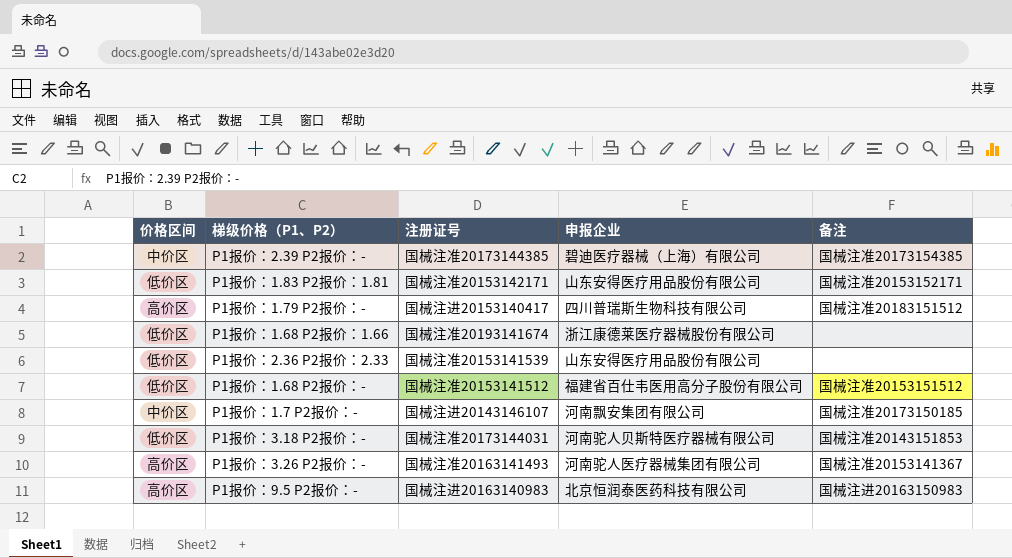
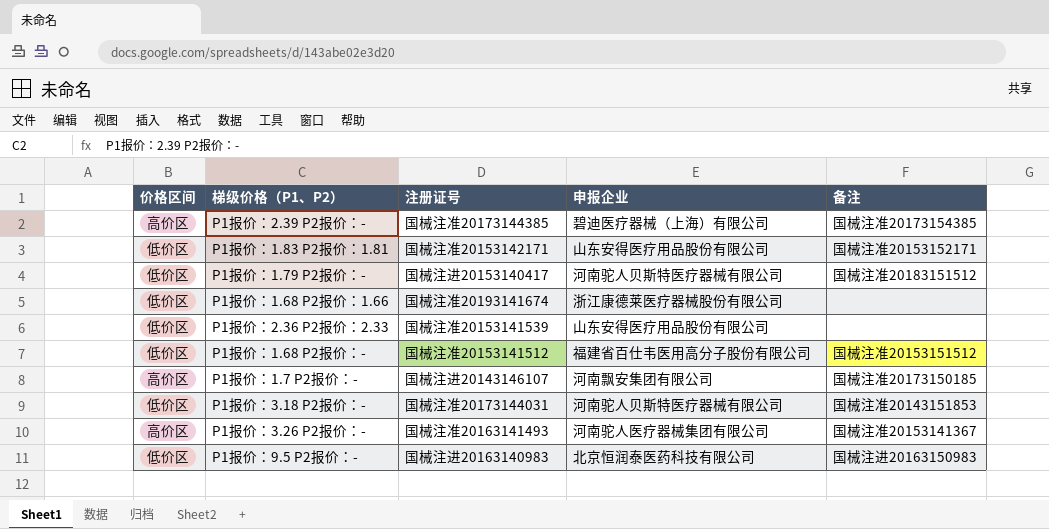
P1报价：2.39 P2报价：- | 价格区间: 中价区 -> 高价区
P1报价：1.79 P2报价：- | 价格区间: 高价区 -> 低价区
P1报价：1.79 P2报价：- | 申报企业: 四川普瑞斯生物科技有限公司 -> 河南驼人贝斯特医疗器械有限公司
P1报价：1.7 P2报价：- | 价格区间: 中价区 -> 高价区
P1报价：9.5 P2报价：- | 价格区间: 高价区 -> 低价区

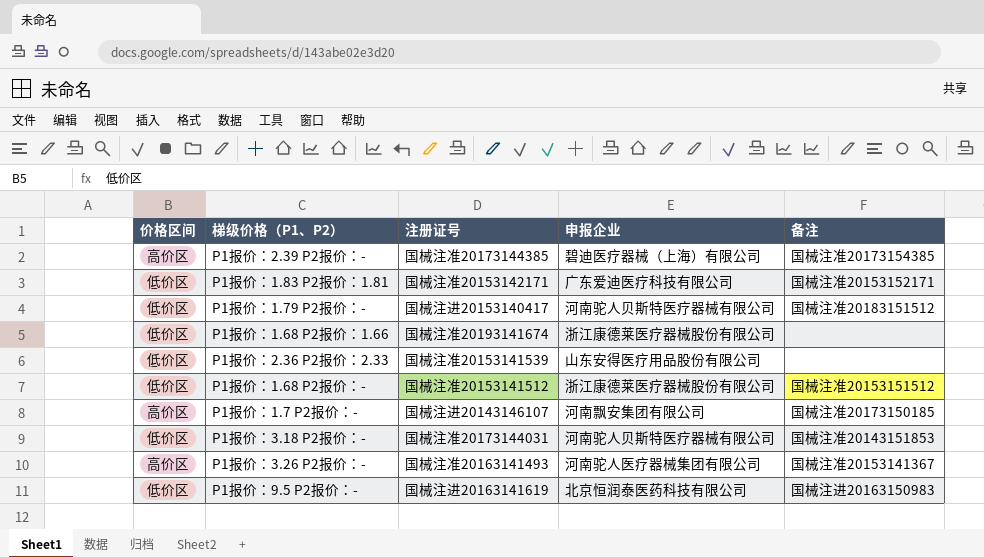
P1报价：1.83 P2报价：1.81 | 申报企业: 山东安得医疗用品股份有限公司 -> 广东爱迪医疗科技有限公司
P1报价：1.68 P2报价：- | 申报企业: 福建省百仕韦医用高分子股份有限公司 -> 浙江康德莱医疗器械股份有限公司
P1报价：9.5 P2报价：- | 注册证号: 国械注进20163140983 -> 国械注进20163141619

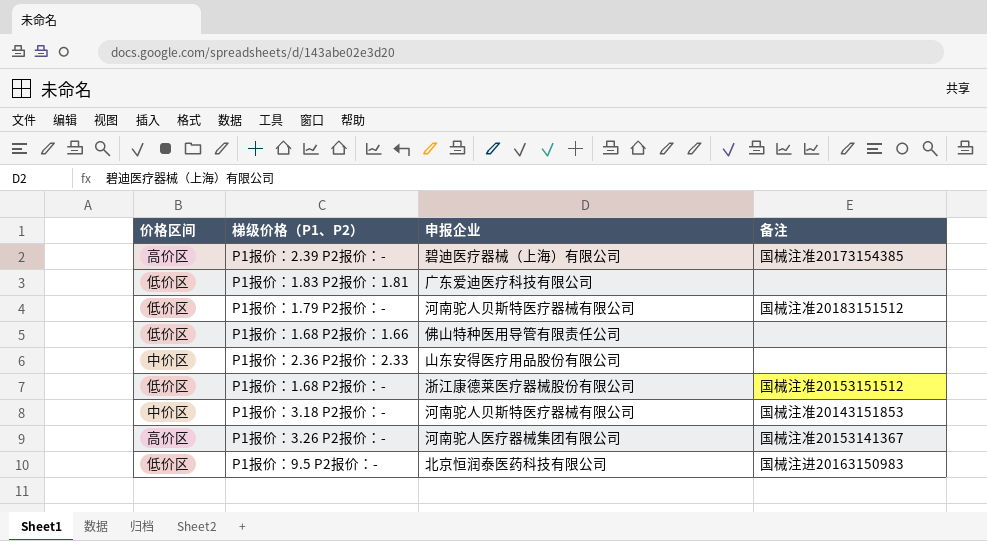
column 注册证号 | position: 3 -> none
row P1报价：1.7 P2报价：-: 高价区 | 国械注进20143146107 | 河南飘安集团有限公司 | 国械注准20173150185 -> none
P1报价：1.83 P2报价：1.81 | 备注: 国械注准20153152171 -> none
P1报价：1.68 P2报价：1.66 | 申报企业: 浙江康德莱医疗器械股份有限公司 -> 佛山特种医用导管有限责任公司
P1报价：2.36 P2报价：2.33 | 价格区间: 低价区 -> 中价区
P1报价：3.18 P2报价：- | 价格区间: 低价区 -> 中价区

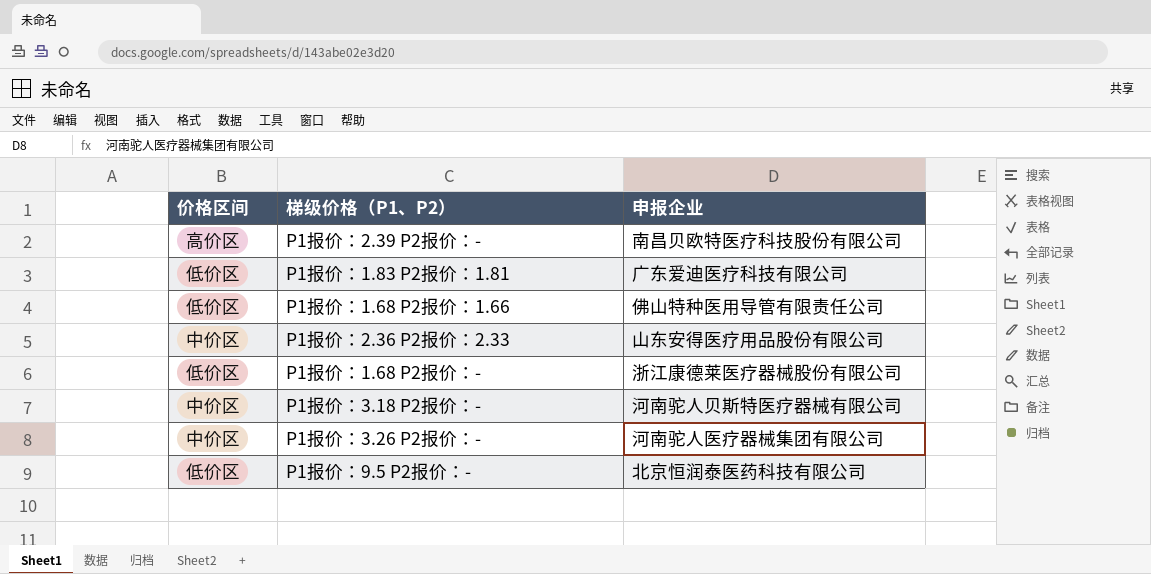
column 备注 | position: 4 -> none
row P1报价：1.79 P2报价：-: 低价区 | 河南驼人贝斯特医疗器械有限公司 | 国械注准20183151512 -> none
P1报价：2.39 P2报价：- | 申报企业: 碧迪医疗器械（上海）有限公司 -> 南昌贝欧特医疗科技股份有限公司
P1报价：3.26 P2报价：- | 价格区间: 高价区 -> 中价区

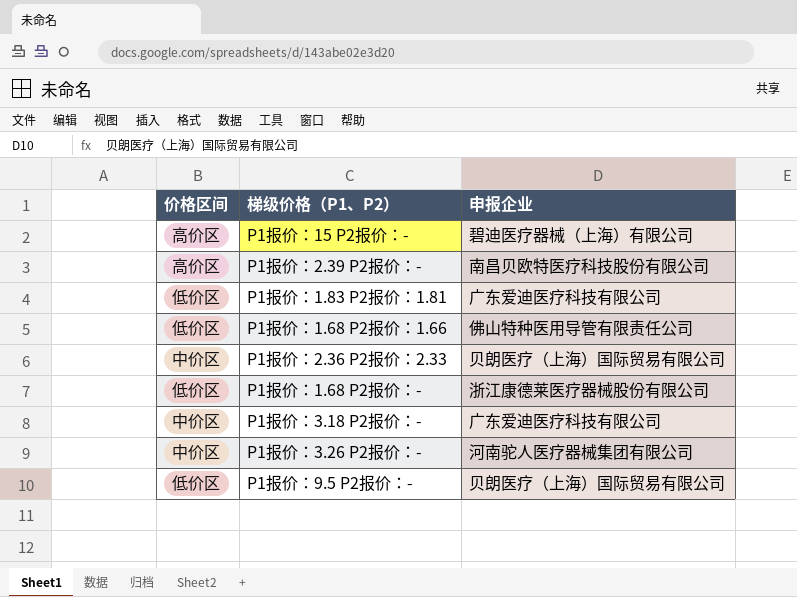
row P1报价：15 P2报价：-: none -> 高价区 | 碧迪医疗器械（上海）有限公司
P1报价：2.36 P2报价：2.33 | 申报企业: 山东安得医疗用品股份有限公司 -> 贝朗医疗（上海）国际贸易有限公司
P1报价：3.18 P2报价：- | 申报企业: 河南驼人贝斯特医疗器械有限公司 -> 广东爱迪医疗科技有限公司
P1报价：9.5 P2报价：- | 申报企业: 北京恒润泰医药科技有限公司 -> 贝朗医疗（上海）国际贸易有限公司

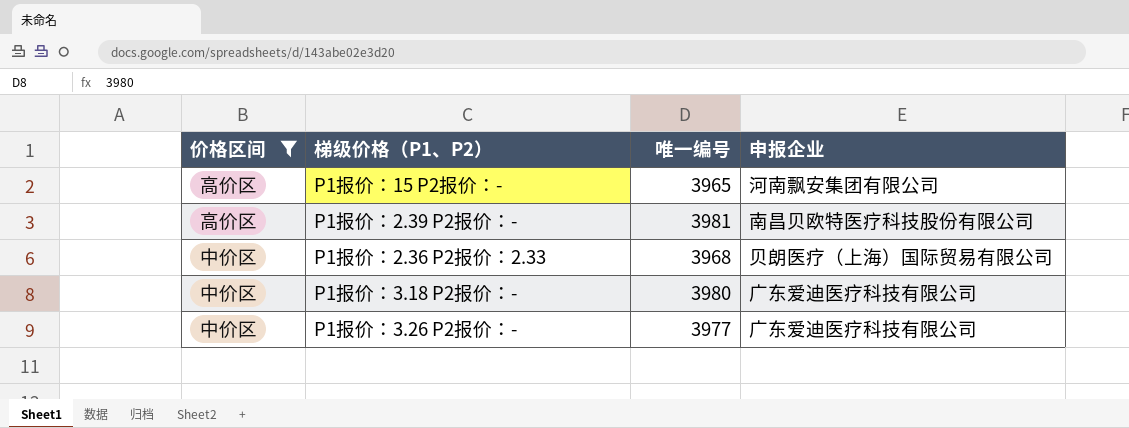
filter: none -> 价格区间 != 低价区
column 唯一编号 | position: none -> 3
P1报价：15 P2报价：- | 申报企业: 碧迪医疗器械（上海）有限公司 -> 河南飘安集团有限公司
P1报价：3.26 P2报价：- | 申报企业: 河南驼人医疗器械集团有限公司 -> 广东爱迪医疗科技有限公司

